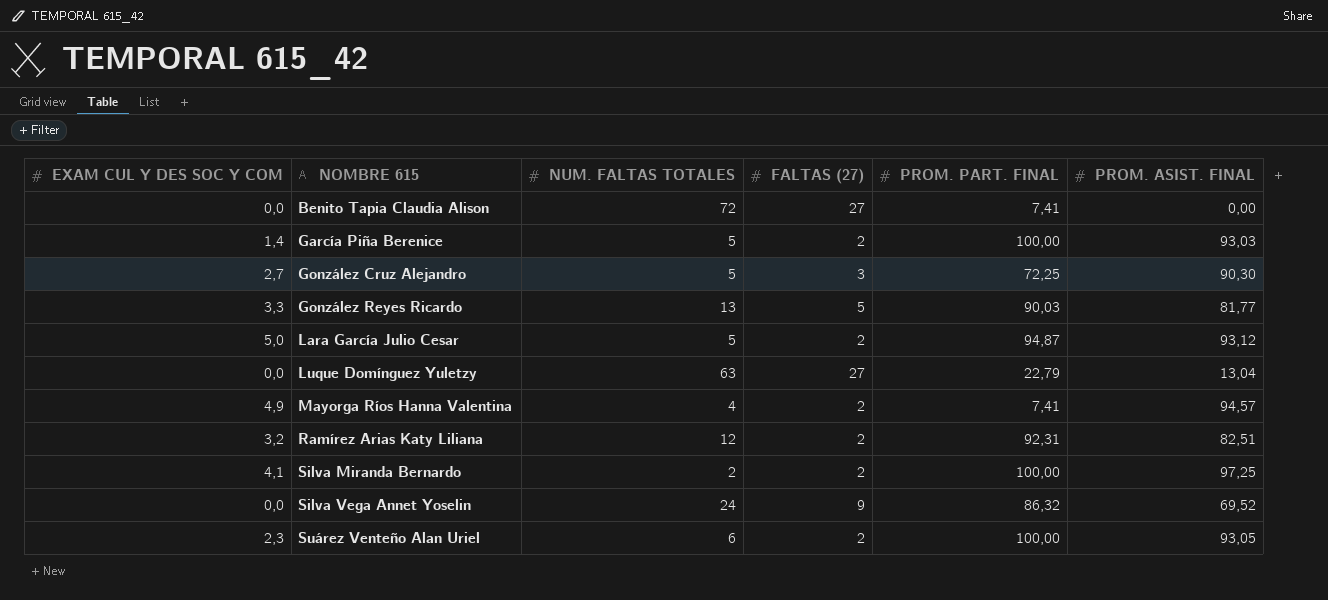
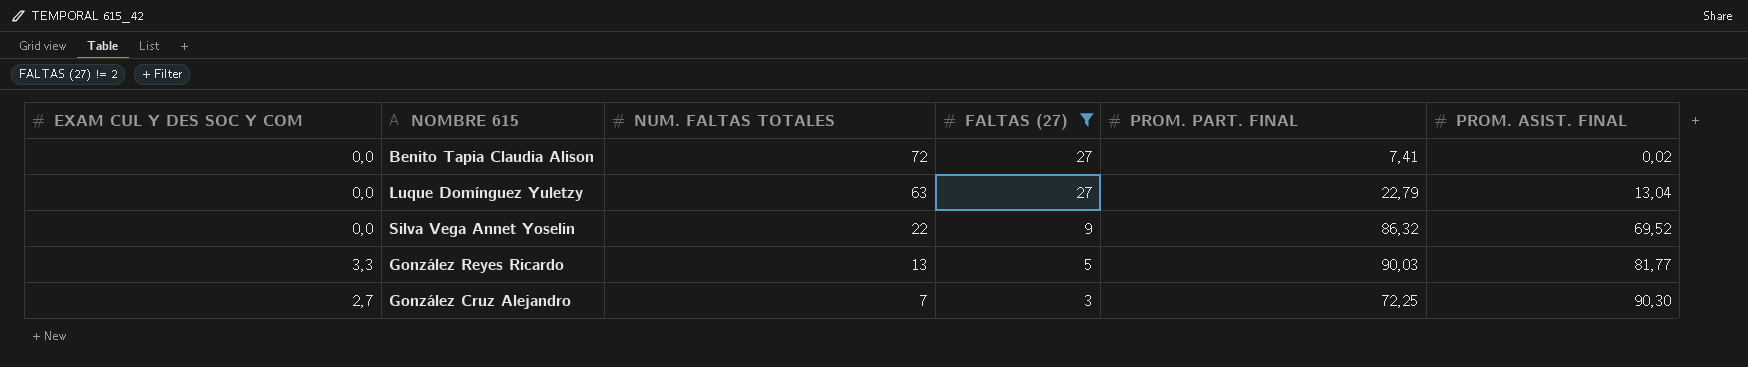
filter: none -> FALTAS (27) != 2
row order: NOMBRE 615 ascending -> NUM. FALTAS TOTALES descending
Benito Tapia Claudia Alison | PROM. ASIST. FINAL: 0,00 -> 0,02
Silva Vega Annet Yoselin | NUM. FALTAS TOTALES: 24 -> 22
González Cruz Alejandro | NUM. FALTAS TOTALES: 5 -> 7

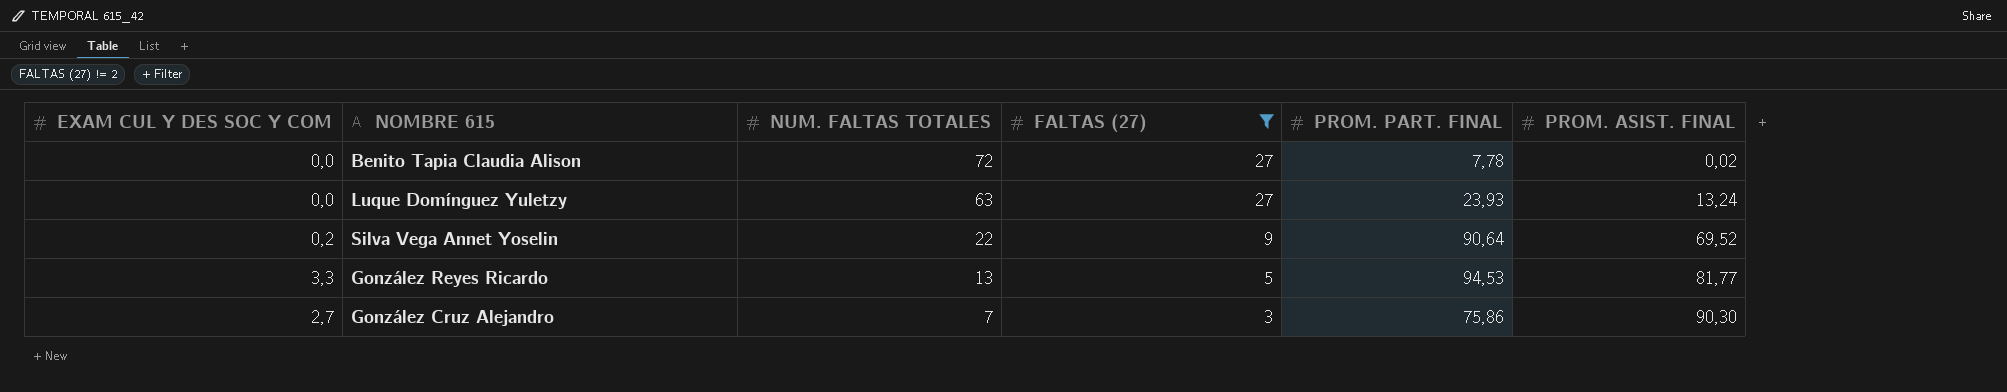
Benito Tapia Claudia Alison | PROM. PART. FINAL: 7,41 -> 7,78
Luque Domínguez Yuletzy | PROM. PART. FINAL: 22,79 -> 23,93
Luque Domínguez Yuletzy | PROM. ASIST. FINAL: 13,04 -> 13,24
Silva Vega Annet Yoselin | EXAM CUL Y DES SOC Y COM: 0,0 -> 0,2
Silva Vega Annet Yoselin | PROM. PART. FINAL: 86,32 -> 90,64
González Reyes Ricardo | PROM. PART. FINAL: 90,03 -> 94,53
González Cruz Alejandro | PROM. PART. FINAL: 72,25 -> 75,86

